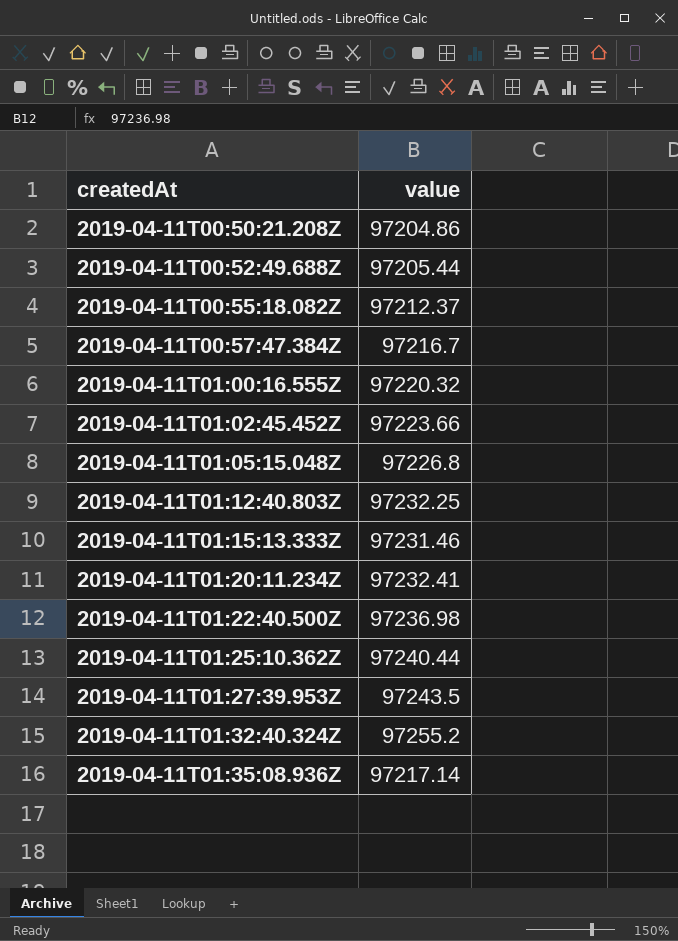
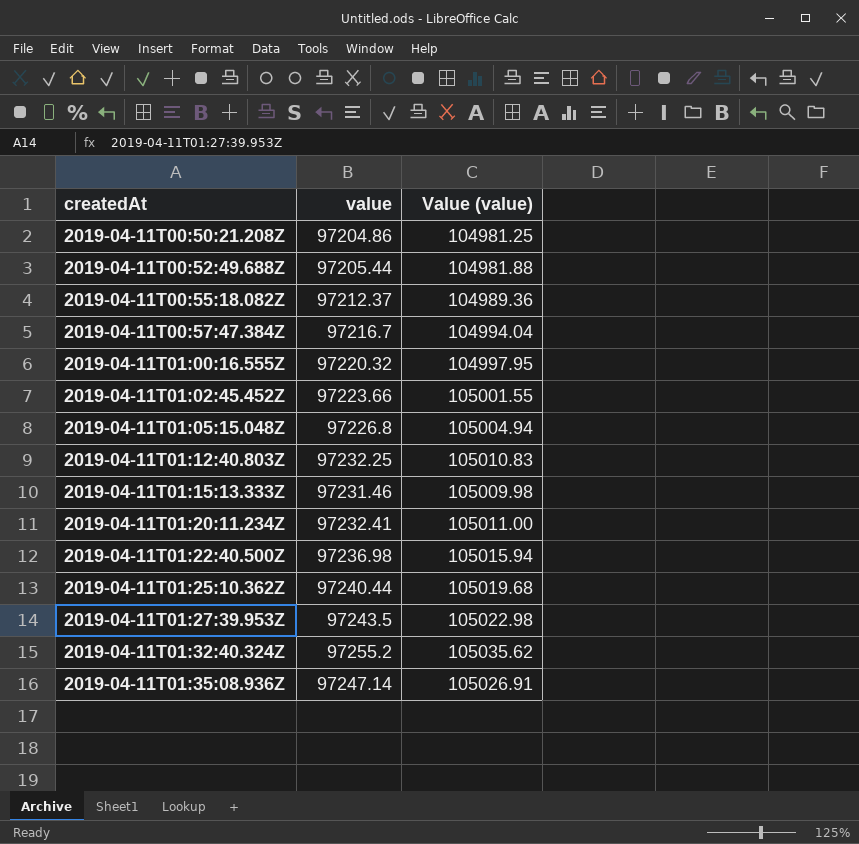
column Value (value) | formula: none -> [value] * 1.08
2019-04-11T01:35:08.936Z | value: 97217.14 -> 97247.14

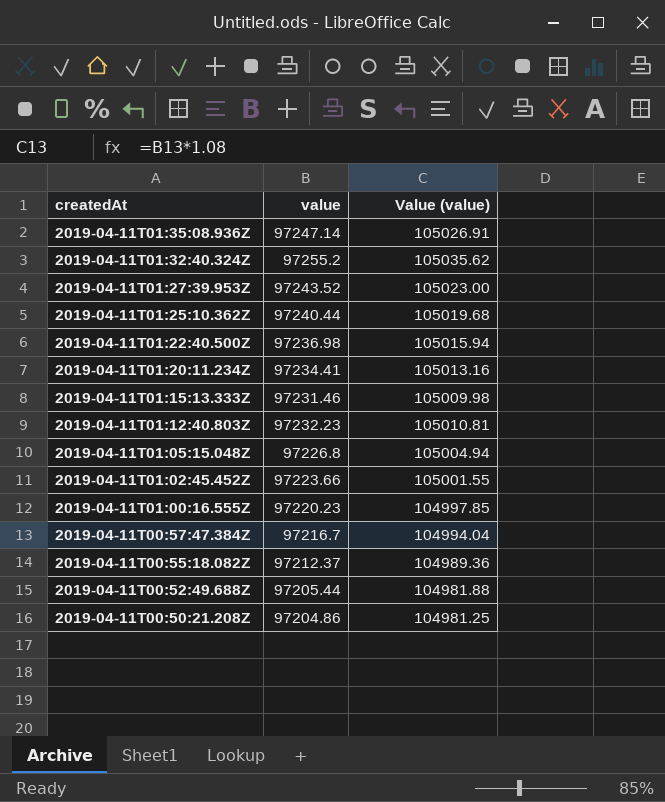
row order: createdAt ascending -> createdAt descending
2019-04-11T01:27:39.953Z | value: 97243.5 -> 97243.52
2019-04-11T01:27:39.953Z | Value (value): 105022.98 -> 105023.00
2019-04-11T01:20:11.234Z | value: 97232.41 -> 97234.41
2019-04-11T01:20:11.234Z | Value (value): 105011.00 -> 105013.16
2019-04-11T01:12:40.803Z | value: 97232.25 -> 97232.23
2019-04-11T01:12:40.803Z | Value (value): 105010.83 -> 105010.81
2019-04-11T01:00:16.555Z | value: 97220.32 -> 97220.23
2019-04-11T01:00:16.555Z | Value (value): 104997.95 -> 104997.85

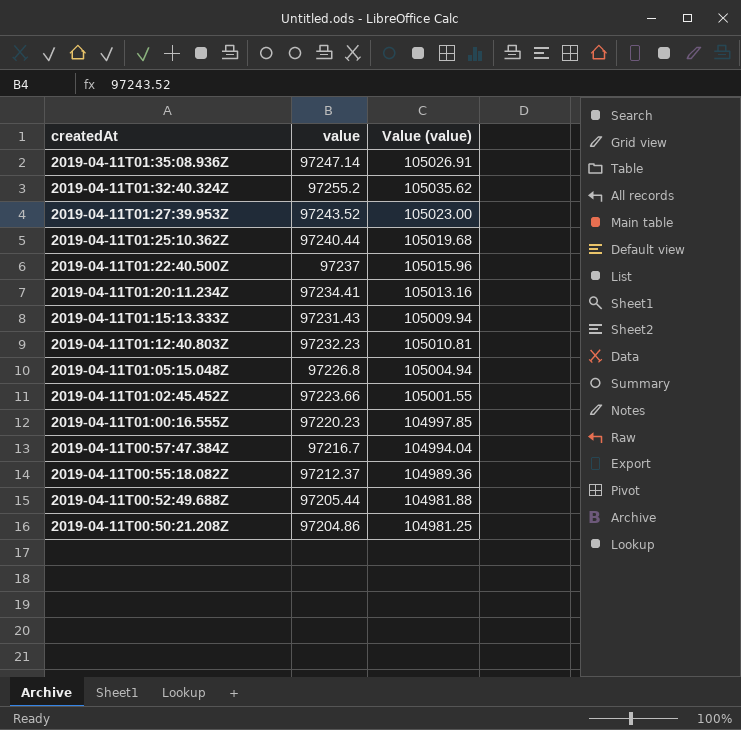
2019-04-11T01:22:40.500Z | value: 97236.98 -> 97237
2019-04-11T01:22:40.500Z | Value (value): 105015.94 -> 105015.96
2019-04-11T01:15:13.333Z | value: 97231.46 -> 97231.43
2019-04-11T01:15:13.333Z | Value (value): 105009.98 -> 105009.94

